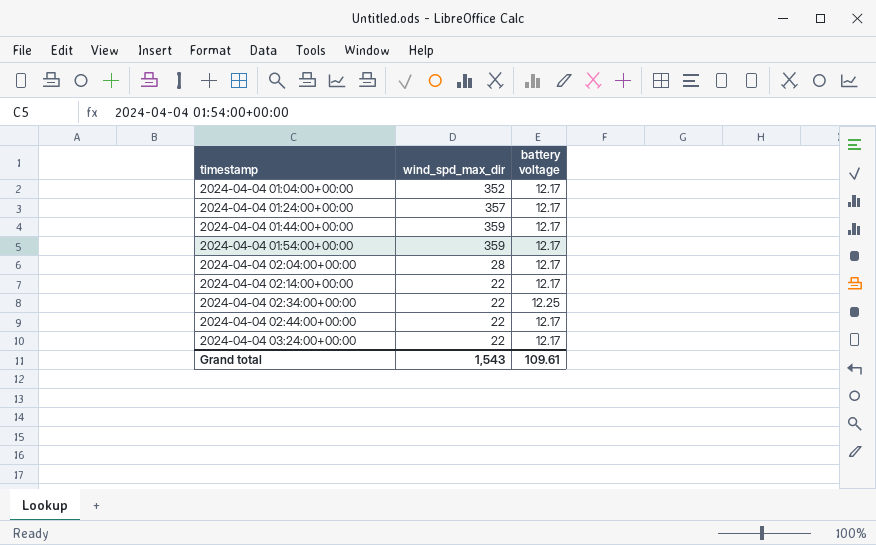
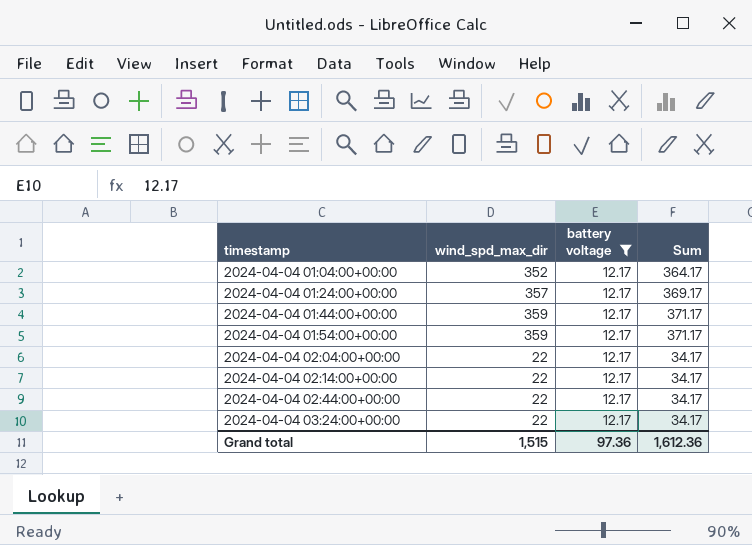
filter: none -> battery voltage = 12.17
column Sum | formula: none -> [wind_spd_max_dir] + [battery voltage]
2024-04-04 02:04:00+00:00 | wind_spd_max_dir: 28 -> 22
Grand total | wind_spd_max_dir: 1,543 -> 1,515
Grand total | battery voltage: 109.61 -> 97.36

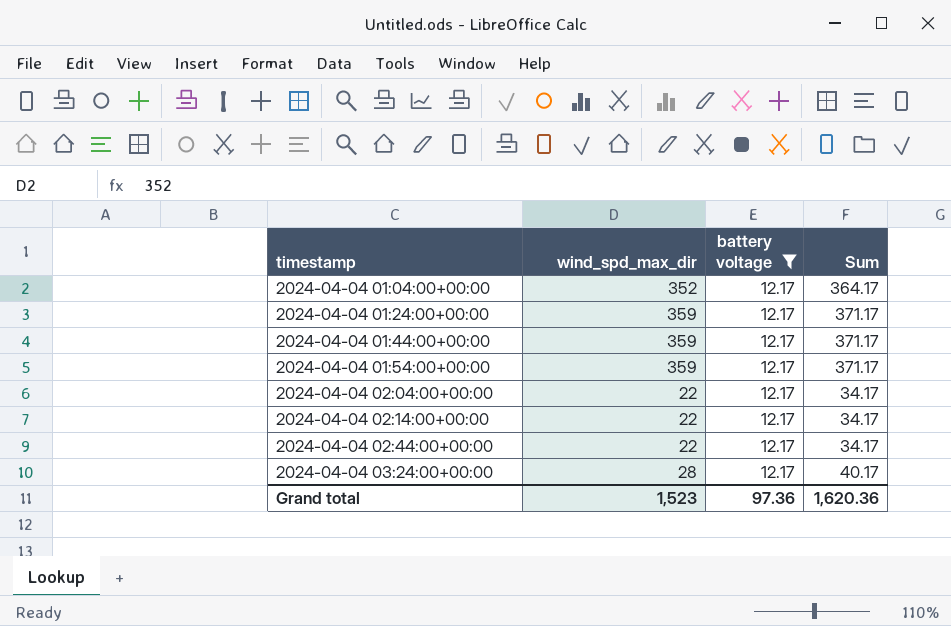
2024-04-04 01:24:00+00:00 | wind_spd_max_dir: 357 -> 359
2024-04-04 01:24:00+00:00 | Sum: 369.17 -> 371.17
2024-04-04 03:24:00+00:00 | wind_spd_max_dir: 22 -> 28
2024-04-04 03:24:00+00:00 | Sum: 34.17 -> 40.17
Grand total | wind_spd_max_dir: 1,515 -> 1,523
Grand total | Sum: 1,612.36 -> 1,620.36

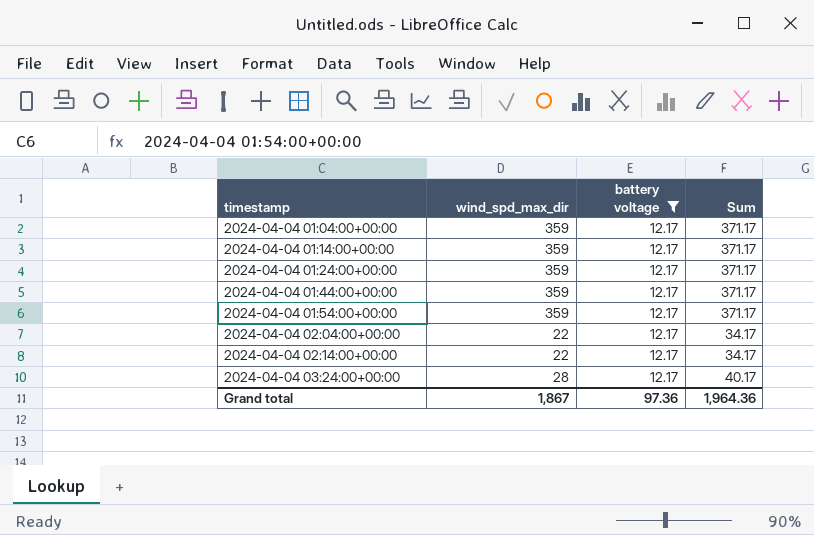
row 2024-04-04 02:44:00+00:00: 22 | 12.17 | 34.17 -> none
2024-04-04 01:04:00+00:00 | wind_spd_max_dir: 352 -> 359
2024-04-04 01:04:00+00:00 | Sum: 364.17 -> 371.17
row 2024-04-04 01:14:00+00:00: none -> 359 | 12.17 | 371.17
Grand total | wind_spd_max_dir: 1,523 -> 1,867
Grand total | Sum: 1,620.36 -> 1,964.36

